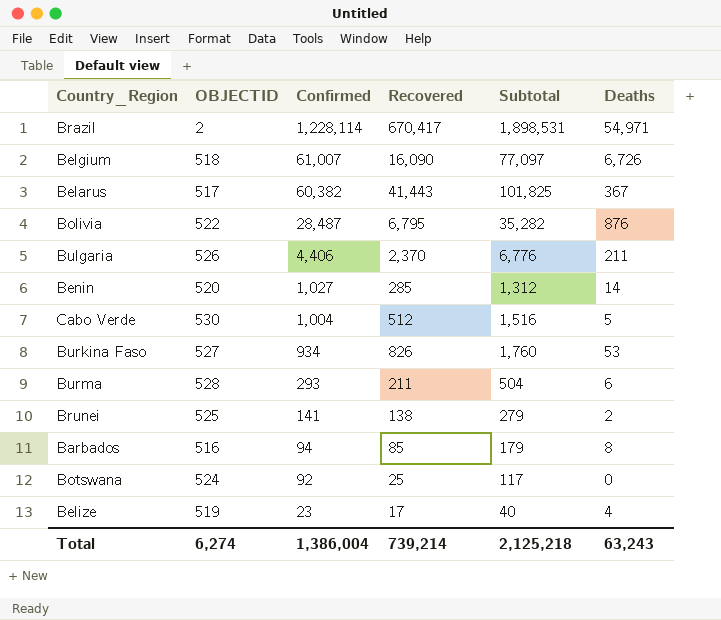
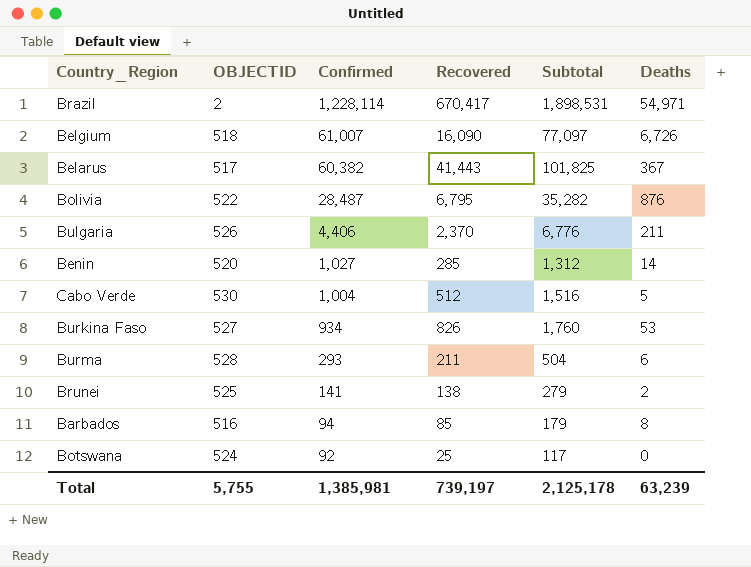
row Belize: 519 | 23 | 17 | 40 | 4 -> none
Total | OBJECTID: 6,274 -> 5,755
Total | Confirmed: 1,386,004 -> 1,385,981
Total | Recovered: 739,214 -> 739,197
Total | Subtotal: 2,125,218 -> 2,125,178
Total | Deaths: 63,243 -> 63,239

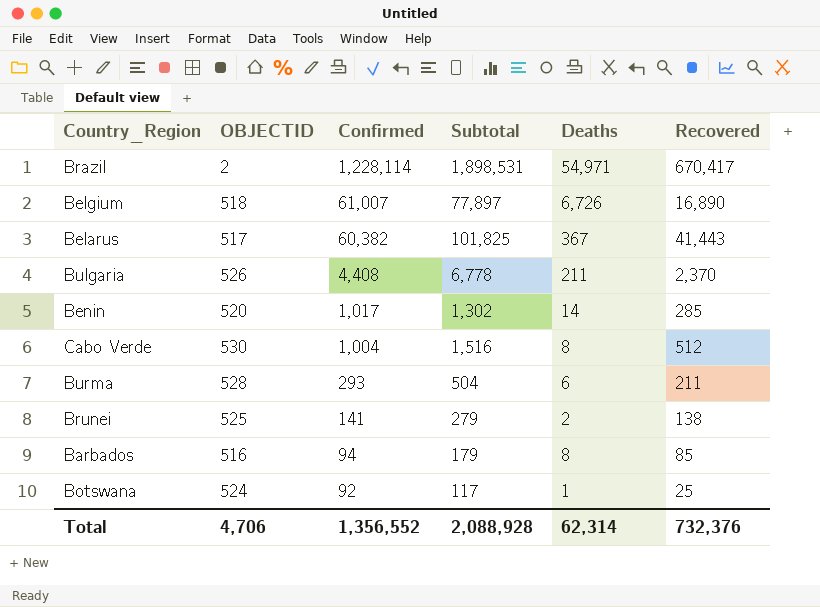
column Recovered | position: 4 -> 6
row Bolivia: 522 | 28,487 | 6,795 | 35,282 | 876 -> none
row Burkina Faso: 527 | 934 | 826 | 1,760 | 53 -> none
Belgium | Subtotal: 77,097 -> 77,897
Belgium | Recovered: 16,090 -> 16,890
Bulgaria | Confirmed: 4,406 -> 4,408
Bulgaria | Subtotal: 6,776 -> 6,778
Benin | Confirmed: 1,027 -> 1,017
Benin | Subtotal: 1,312 -> 1,302
Cabo Verde | Deaths: 5 -> 8
Botswana | Deaths: 0 -> 1
Total | OBJECTID: 5,755 -> 4,706
Total | Confirmed: 1,385,981 -> 1,356,552
Total | Subtotal: 2,125,178 -> 2,088,928
Total | Deaths: 63,239 -> 62,314
Total | Recovered: 739,197 -> 732,376

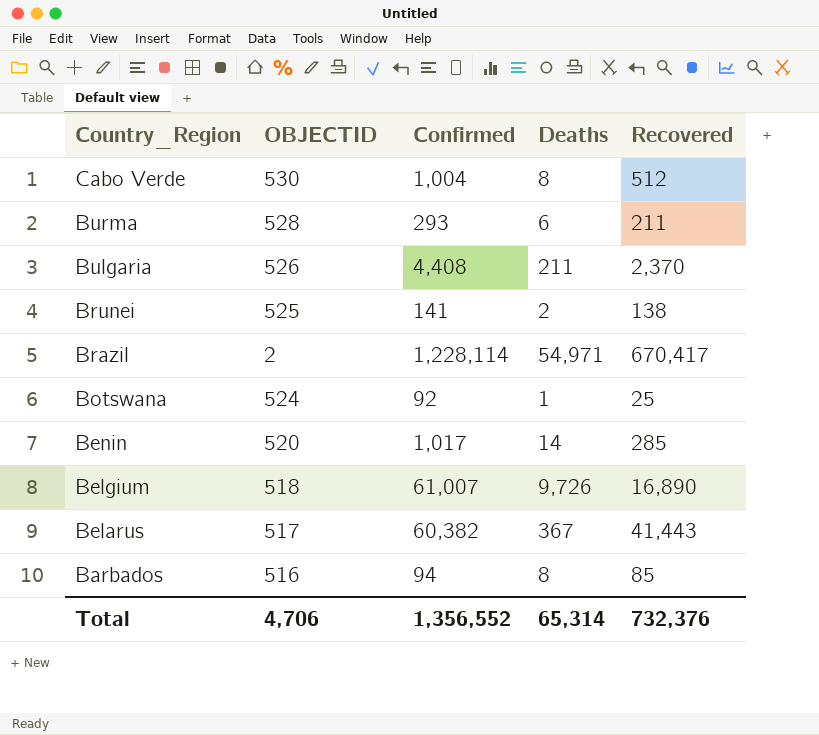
row order: Confirmed descending -> Country_Region descending
column Subtotal | formula: [Confirmed] + [Recovered] -> none
Belgium | Deaths: 6,726 -> 9,726
Total | Deaths: 62,314 -> 65,314

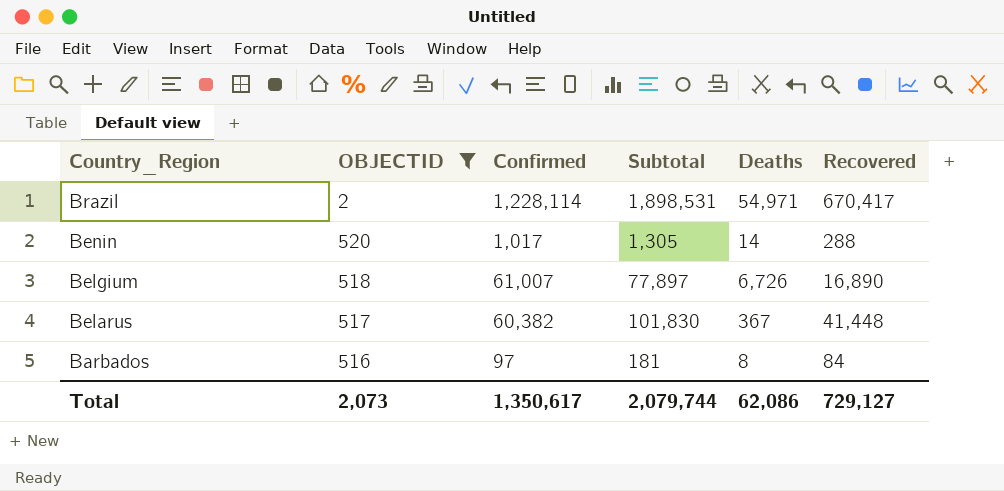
filter: none -> OBJECTID <= 520
column Subtotal | formula: none -> [Confirmed] + [Recovered]
Benin | Recovered: 285 -> 288
Belgium | Deaths: 9,726 -> 6,726
Belarus | Recovered: 41,443 -> 41,448
Barbados | Confirmed: 94 -> 97
Barbados | Recovered: 85 -> 84
Total | OBJECTID: 4,706 -> 2,073
Total | Confirmed: 1,356,552 -> 1,350,617
Total | Deaths: 65,314 -> 62,086
Total | Recovered: 732,376 -> 729,127

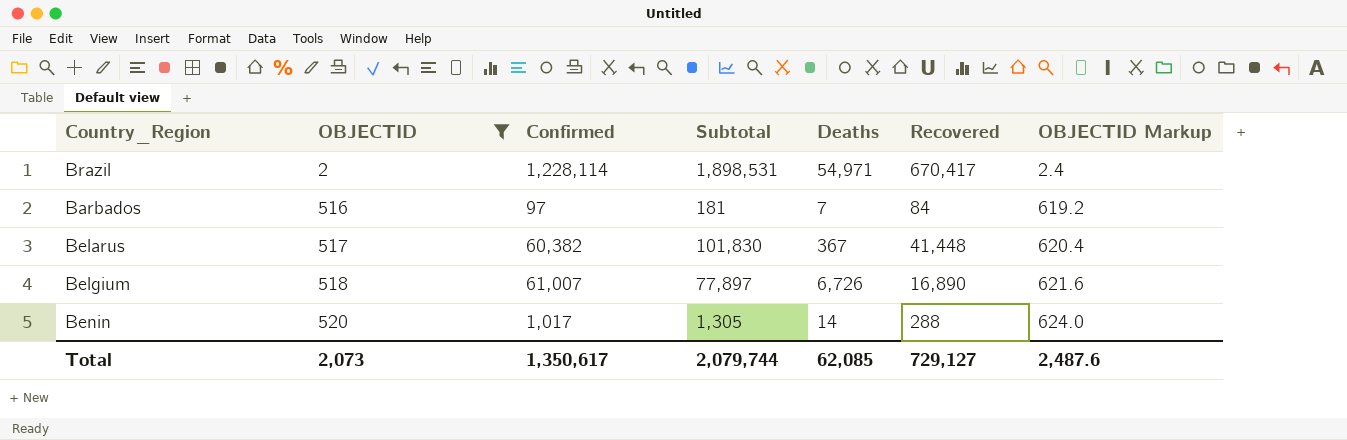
row order: Country_Region descending -> OBJECTID ascending
column OBJECTID Markup | formula: none -> [OBJECTID] * 1.2
Barbados | Deaths: 8 -> 7
Total | Deaths: 62,086 -> 62,085

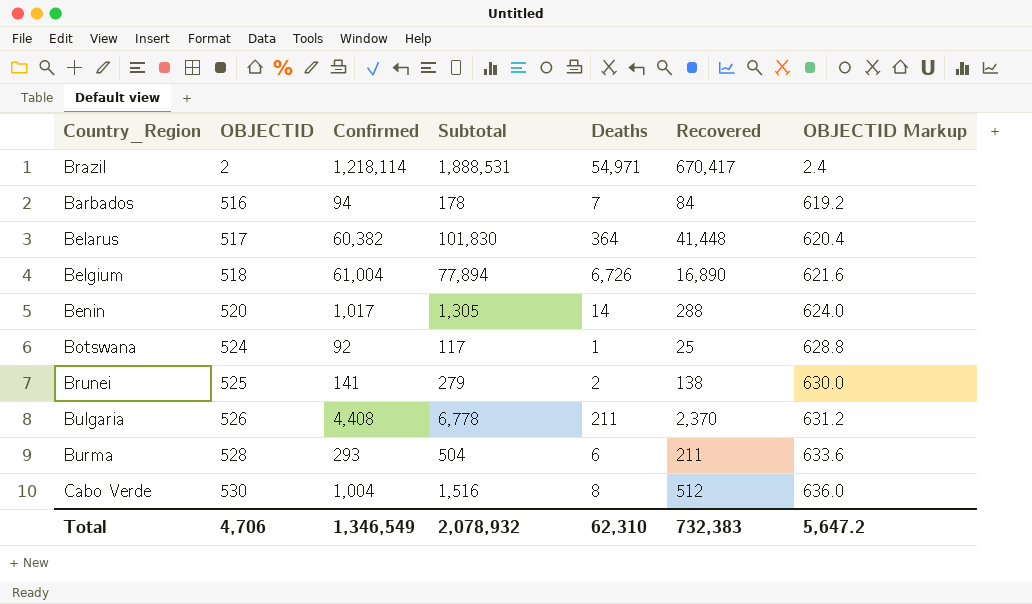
filter: OBJECTID <= 520 -> none
Brazil | Confirmed: 1,228,114 -> 1,218,114
Brazil | Subtotal: 1,898,531 -> 1,888,531
Barbados | Confirmed: 97 -> 94
Barbados | Subtotal: 181 -> 178
Belarus | Deaths: 367 -> 364
Belgium | Confirmed: 61,007 -> 61,004
Belgium | Subtotal: 77,897 -> 77,894
Total | OBJECTID: 2,073 -> 4,706
Total | Confirmed: 1,350,617 -> 1,346,549
Total | Subtotal: 2,079,744 -> 2,078,932
Total | Deaths: 62,085 -> 62,310
Total | Recovered: 729,127 -> 732,383
Total | OBJECTID Markup: 2,487.6 -> 5,647.2

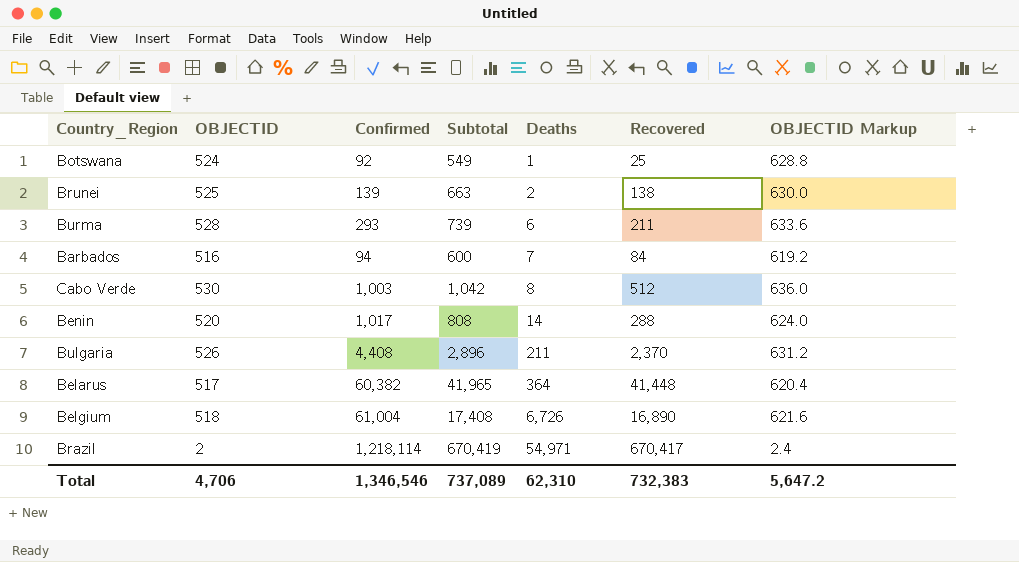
row order: OBJECTID ascending -> Deaths ascending
column Subtotal | formula: [Confirmed] + [Recovered] -> [OBJECTID] + [Recovered]
Brunei | Confirmed: 141 -> 139
Cabo Verde | Confirmed: 1,004 -> 1,003
Total | Confirmed: 1,346,549 -> 1,346,546
Total | Subtotal: 2,078,932 -> 737,089

